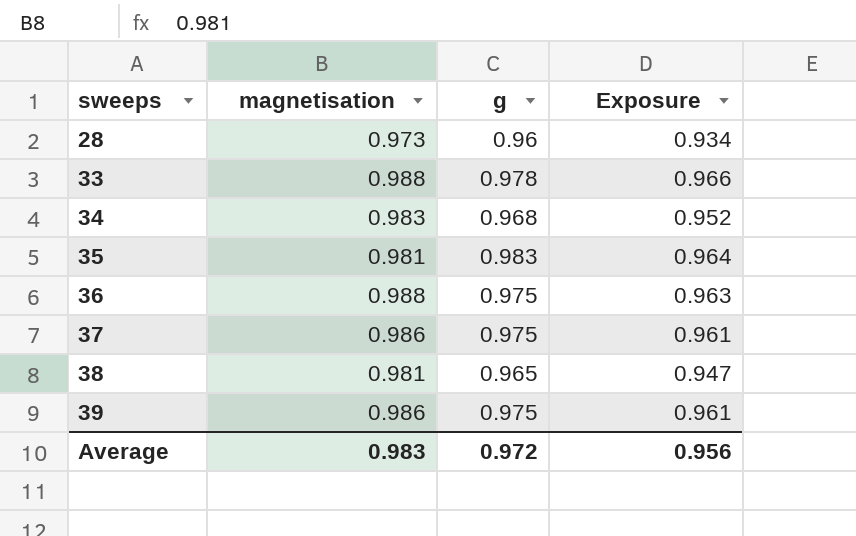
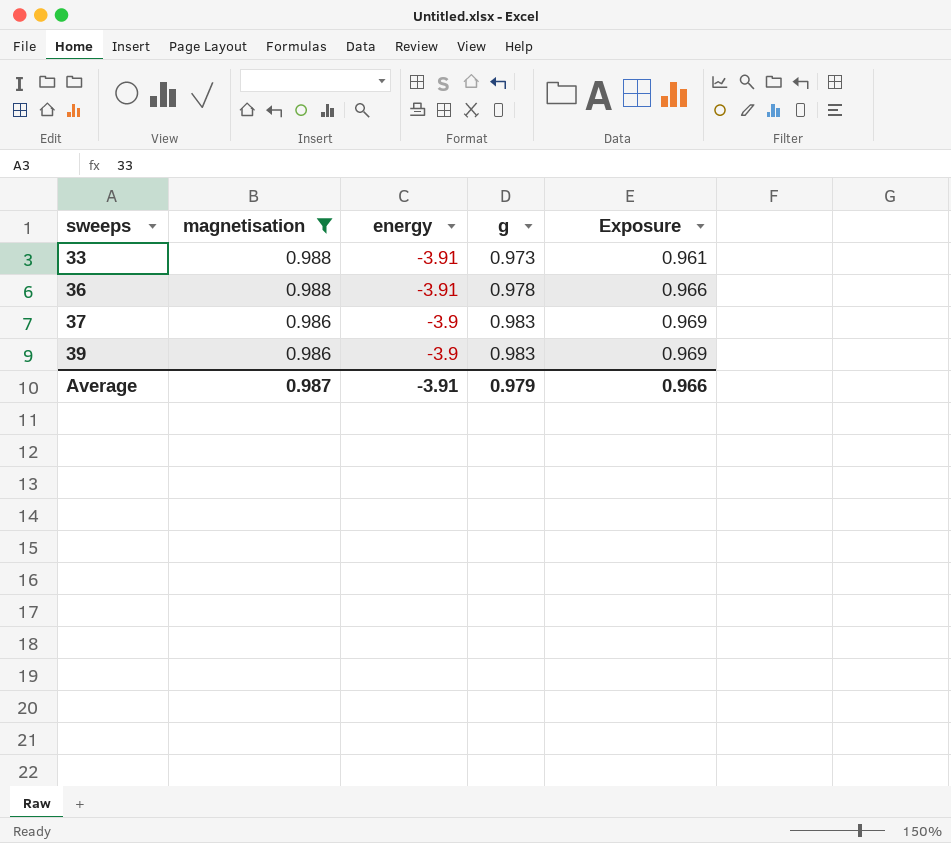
filter: none -> magnetisation >= 0.986
column energy | position: none -> 3
33 | g: 0.978 -> 0.973
33 | Exposure: 0.966 -> 0.961
36 | g: 0.975 -> 0.978
36 | Exposure: 0.963 -> 0.966
37 | g: 0.975 -> 0.983
37 | Exposure: 0.961 -> 0.969
39 | g: 0.975 -> 0.983
39 | Exposure: 0.961 -> 0.969
Average | magnetisation: 0.983 -> 0.987
Average | g: 0.972 -> 0.979
Average | Exposure: 0.956 -> 0.966

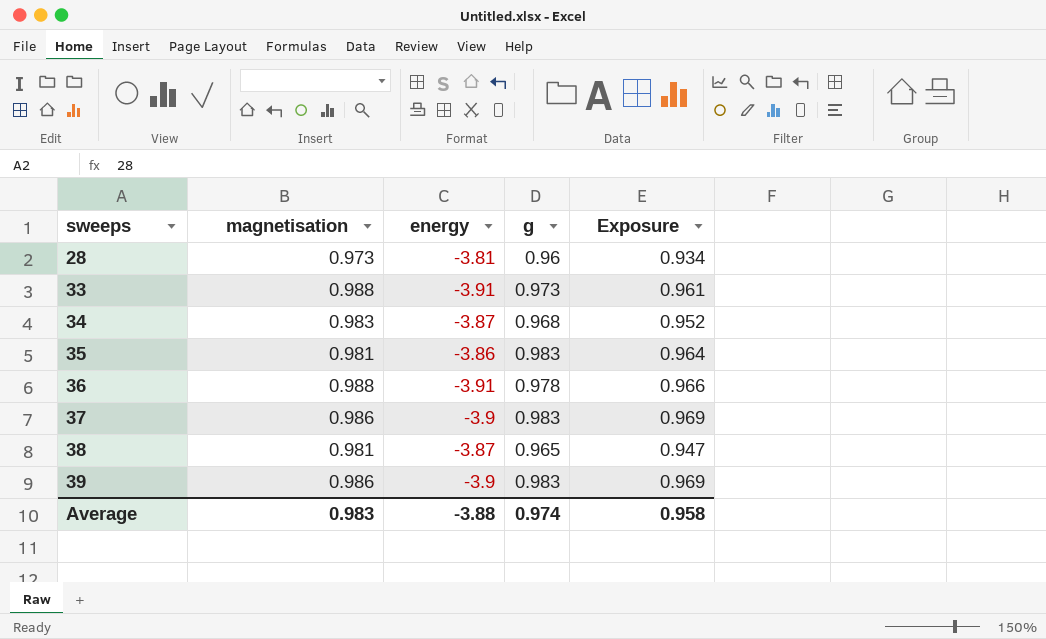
filter: magnetisation >= 0.986 -> none
Average | magnetisation: 0.987 -> 0.983
Average | energy: -3.91 -> -3.88
Average | g: 0.979 -> 0.974
Average | Exposure: 0.966 -> 0.958

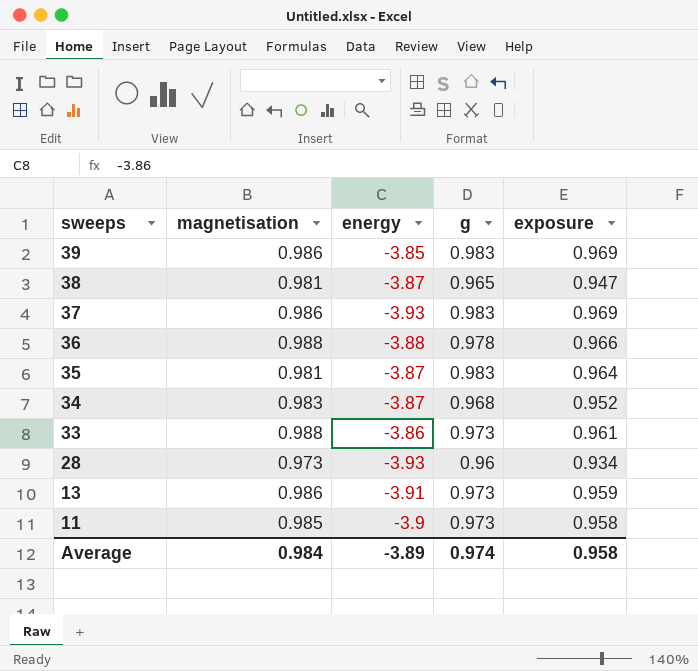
row order: sweeps ascending -> sweeps descending
column name: Exposure -> exposure
39 | energy: -3.9 -> -3.85
37 | energy: -3.9 -> -3.93
36 | energy: -3.91 -> -3.88
35 | energy: -3.86 -> -3.87
33 | energy: -3.91 -> -3.86
28 | energy: -3.81 -> -3.93
row 13: none -> 0.986 | -3.91 | 0.973 | 0.959
row 11: none -> 0.985 | -3.9 | 0.973 | 0.958
Average | magnetisation: 0.983 -> 0.984
Average | energy: -3.88 -> -3.89

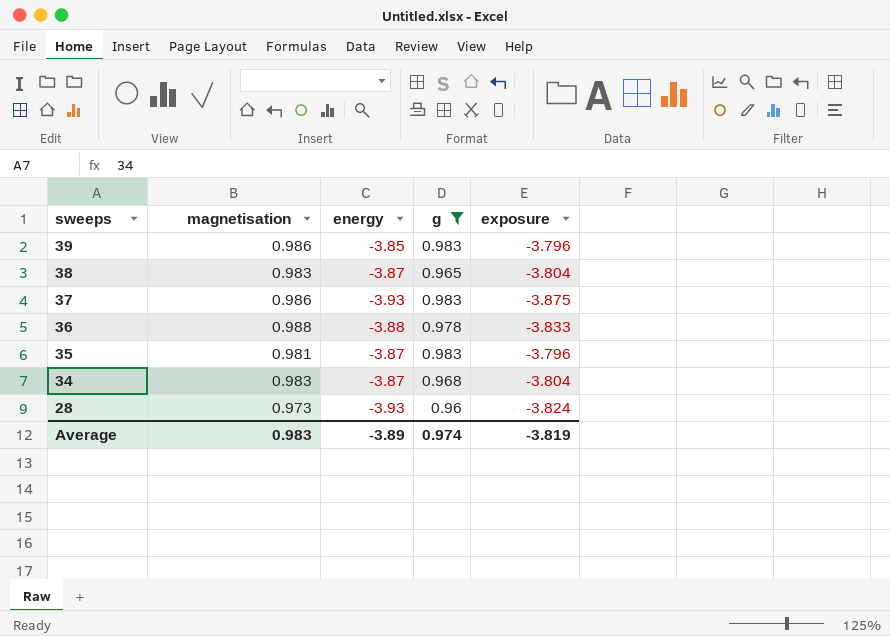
filter: none -> g != 0.973
column exposure | formula: [magnetisation] * [g] -> [magnetisation] * [energy]
38 | magnetisation: 0.981 -> 0.983
Average | magnetisation: 0.984 -> 0.983
Average | exposure: 0.958 -> -3.819

